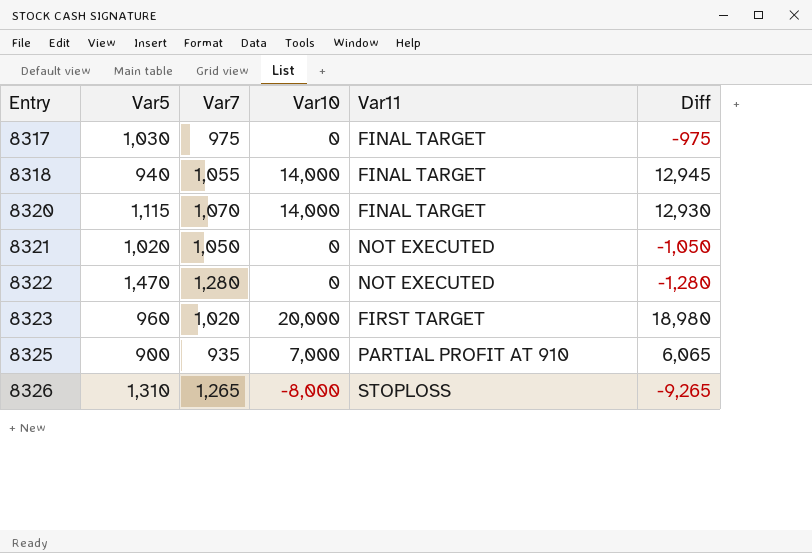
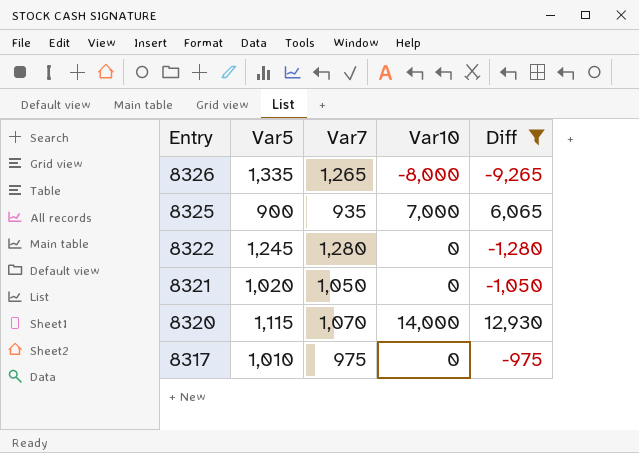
filter: none -> Diff <= 12,930
row order: Entry ascending -> Entry descending
column Var11 | position: 5 -> none
8326 | Var5: 1,310 -> 1,335
8322 | Var5: 1,470 -> 1,245
8317 | Var5: 1,030 -> 1,010

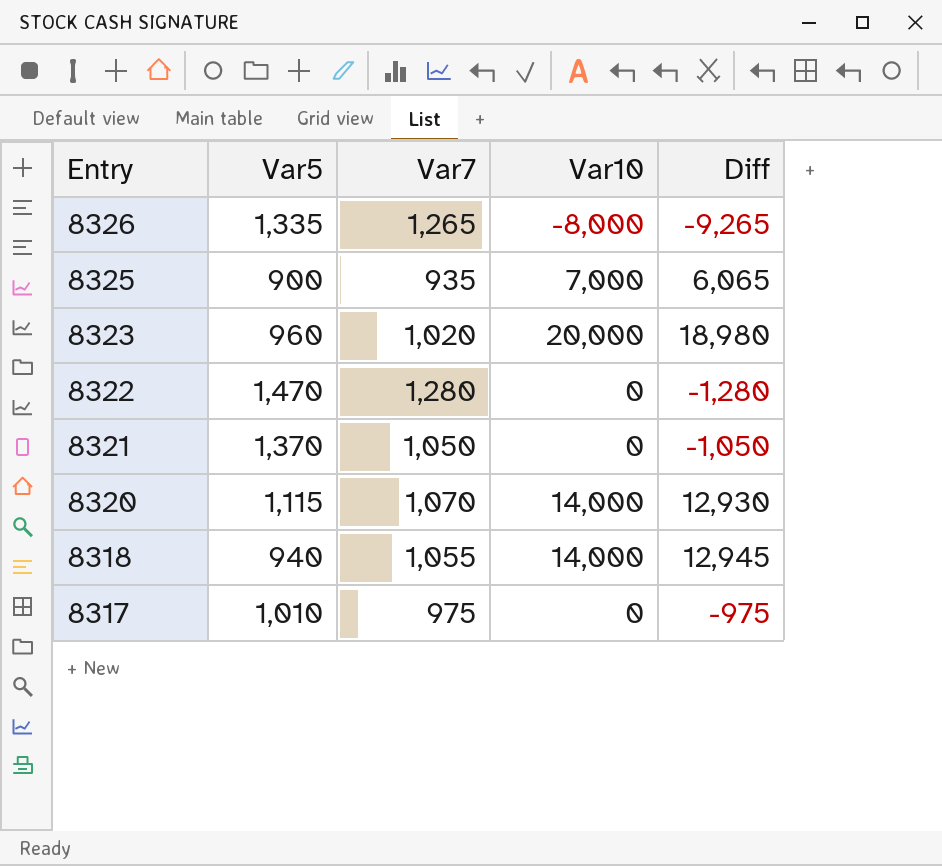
filter: Diff <= 12,930 -> none
8322 | Var5: 1,245 -> 1,470
8321 | Var5: 1,020 -> 1,370

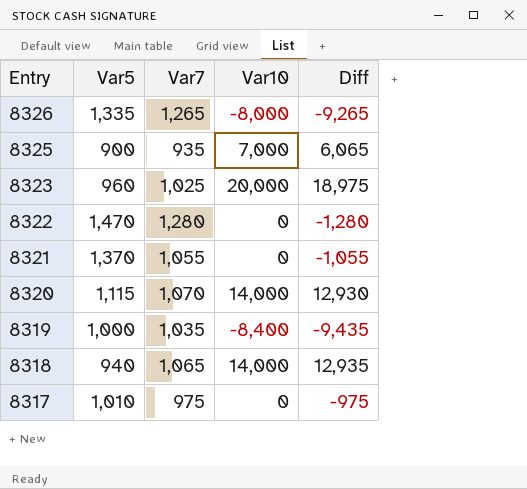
8323 | Var7: 1,020 -> 1,025
8323 | Diff: 18,980 -> 18,975
8321 | Var7: 1,050 -> 1,055
8321 | Diff: -1,050 -> -1,055
row 8319: none -> 1,000 | 1,035 | -8,400 | -9,435
8318 | Var7: 1,055 -> 1,065
8318 | Diff: 12,945 -> 12,935

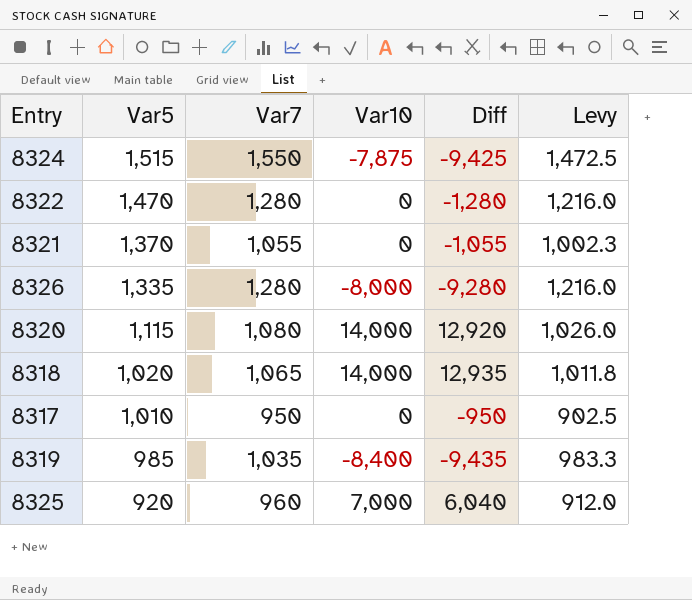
row order: Entry descending -> Var5 descending
column Levy | formula: none -> [Var7] * 0.95
row 8323: 960 | 1,025 | 20,000 | 18,975 -> none
row 8324: none -> 1,515 | 1,550 | -7,875 | -9,425 | 1,472.5
8326 | Var7: 1,265 -> 1,280
8326 | Diff: -9,265 -> -9,280
8320 | Var7: 1,070 -> 1,080
8320 | Diff: 12,930 -> 12,920
8318 | Var5: 940 -> 1,020
8317 | Var7: 975 -> 950
8317 | Diff: -975 -> -950
8319 | Var5: 1,000 -> 985
8325 | Var5: 900 -> 920
8325 | Var7: 935 -> 960
8325 | Diff: 6,065 -> 6,040

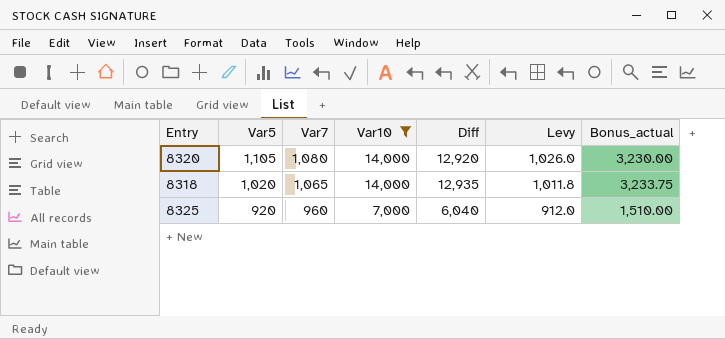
filter: none -> Var10 >= 7,000
column Bonus_actual | formula: none -> [Diff] * 0.25
8320 | Var5: 1,115 -> 1,105

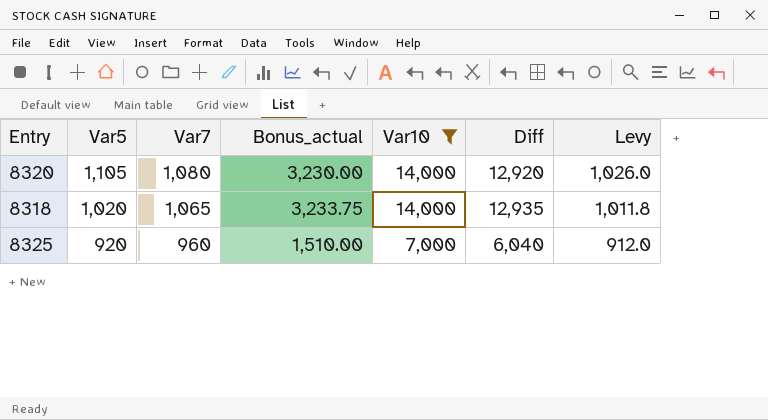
column Bonus_actual | position: 7 -> 4

